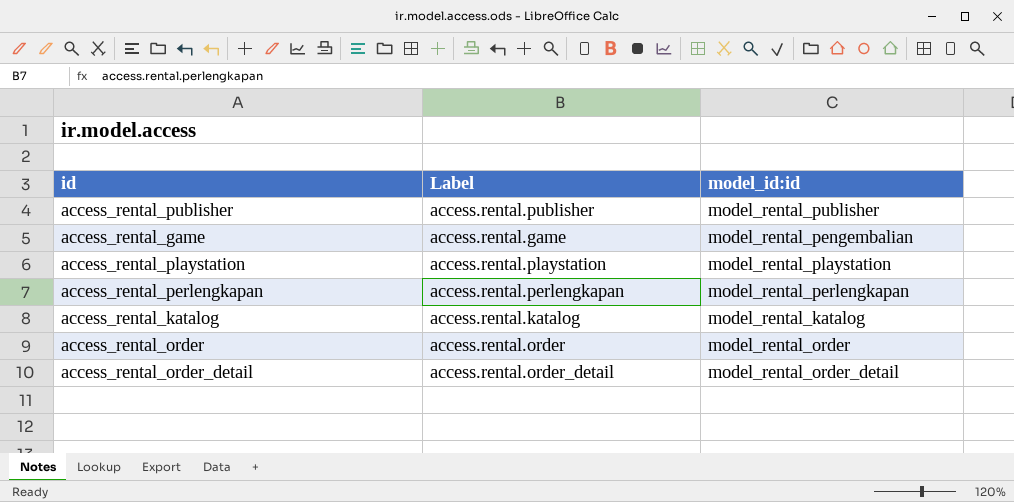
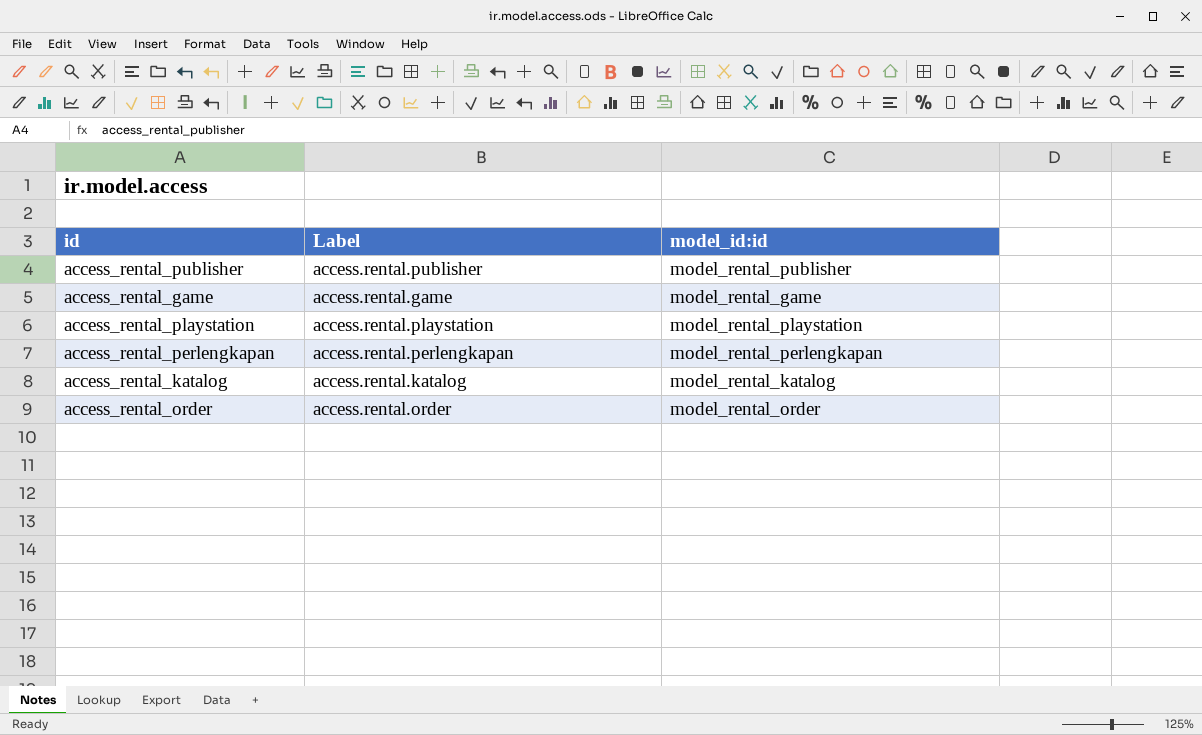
row access_rental_order_detail: access.rental.order_detail | model_rental_order_detail -> none
access_rental_game | model_id:id: model_rental_pengembalian -> model_rental_game

